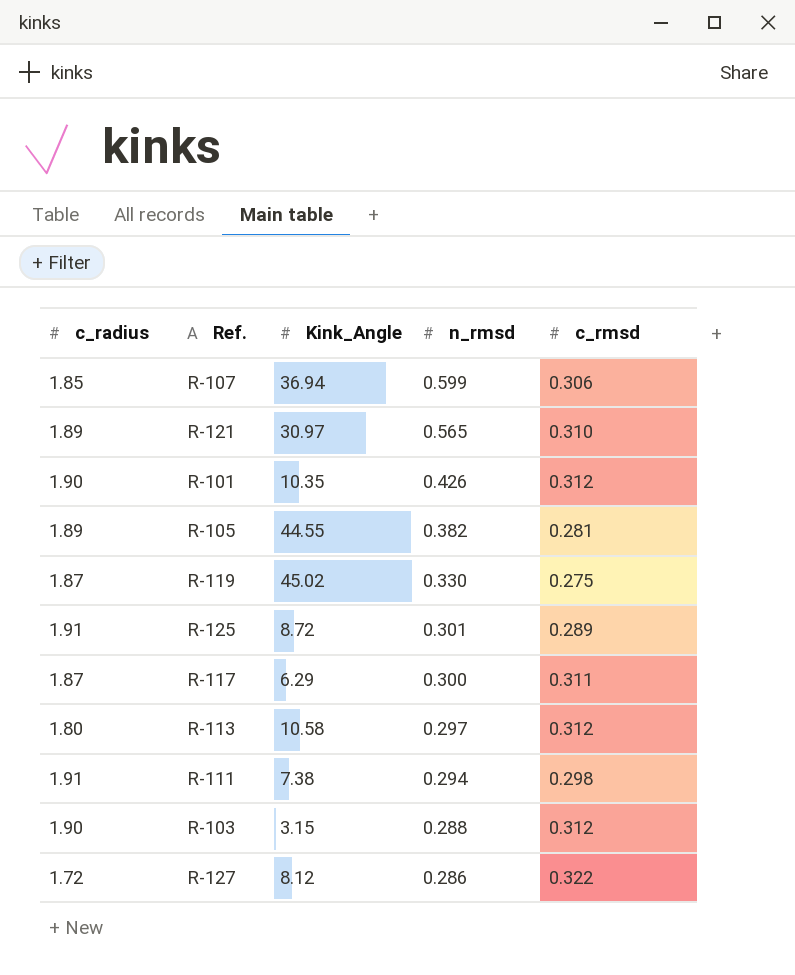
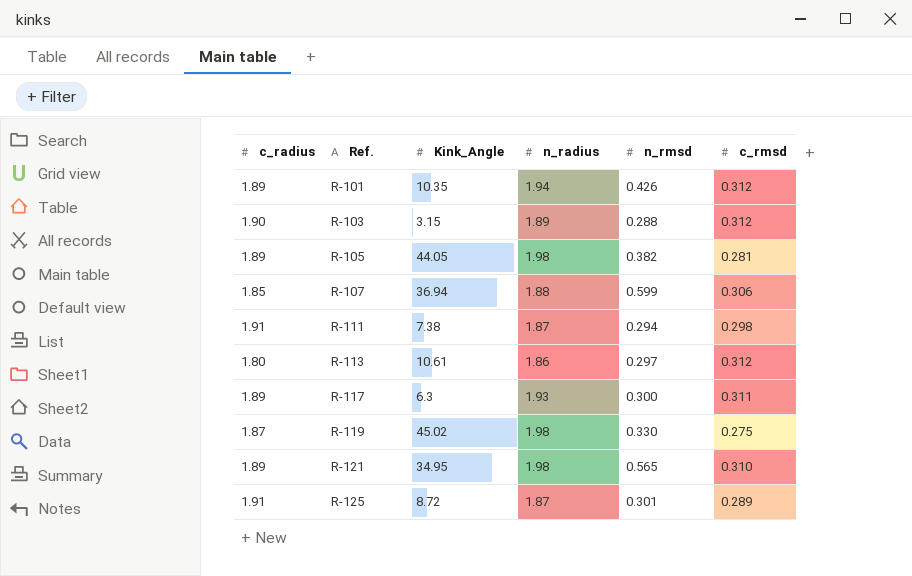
row order: n_rmsd descending -> Ref. ascending
column n_radius | position: none -> 4
row R-127: 1.72 | 8.12 | 0.286 | 0.322 -> none
R-101 | c_radius: 1.90 -> 1.89
R-105 | Kink_Angle: 44.55 -> 44.05
R-113 | Kink_Angle: 10.58 -> 10.61
R-117 | c_radius: 1.87 -> 1.89
R-117 | Kink_Angle: 6.29 -> 6.3
R-121 | Kink_Angle: 30.97 -> 34.95

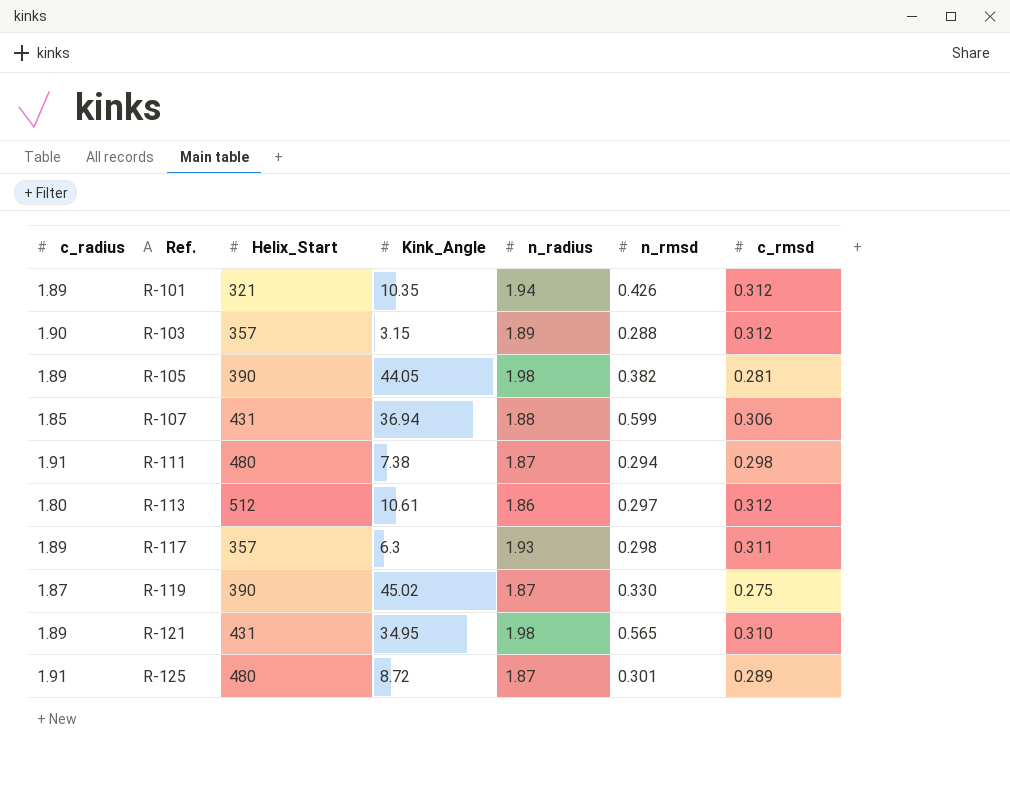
column Helix_Start | position: none -> 3
R-117 | n_rmsd: 0.300 -> 0.298
R-119 | n_radius: 1.98 -> 1.87

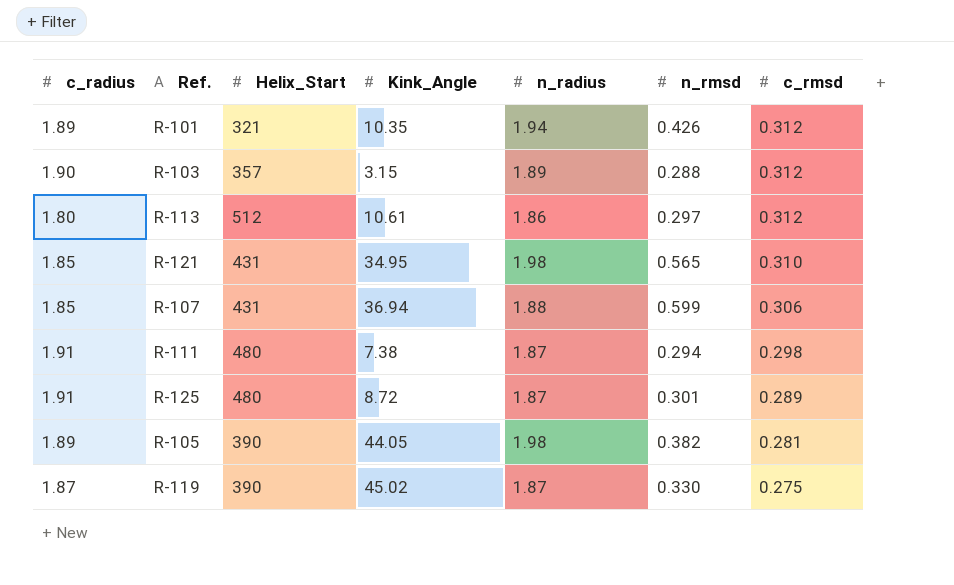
row order: Ref. ascending -> c_rmsd descending
row R-117: 1.89 | 357 | 6.3 | 1.93 | 0.298 | 0.311 -> none
R-121 | c_radius: 1.89 -> 1.85

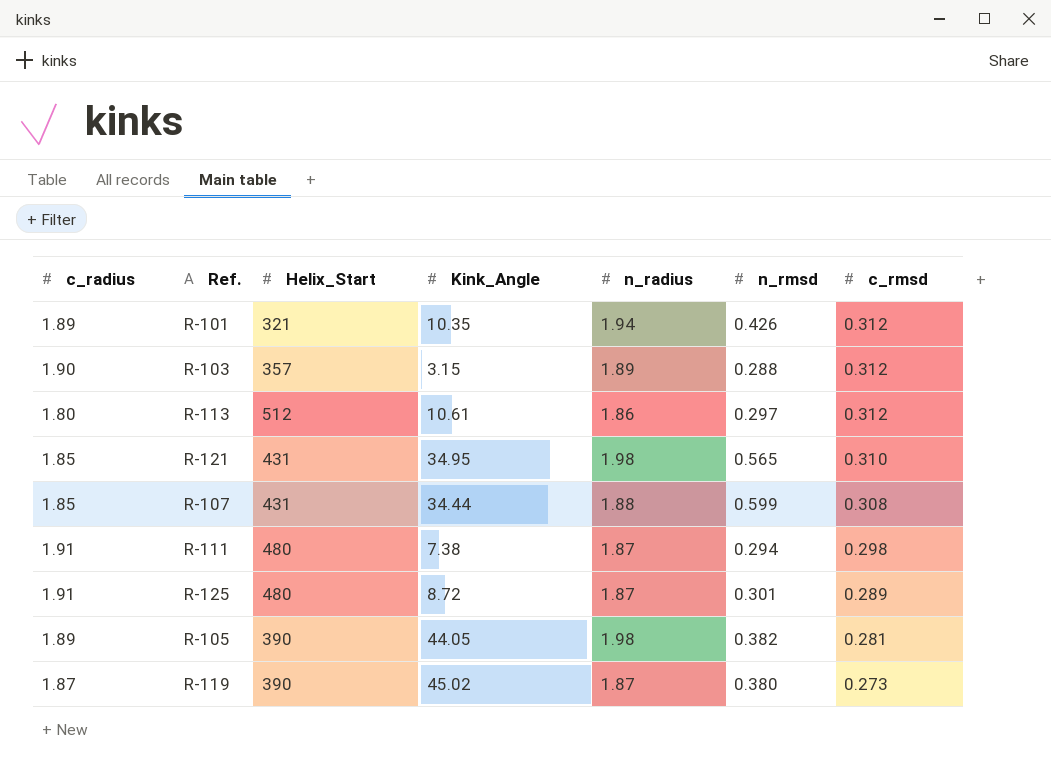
R-107 | Kink_Angle: 36.94 -> 34.44
R-107 | c_rmsd: 0.306 -> 0.308
R-119 | n_rmsd: 0.330 -> 0.380
R-119 | c_rmsd: 0.275 -> 0.273

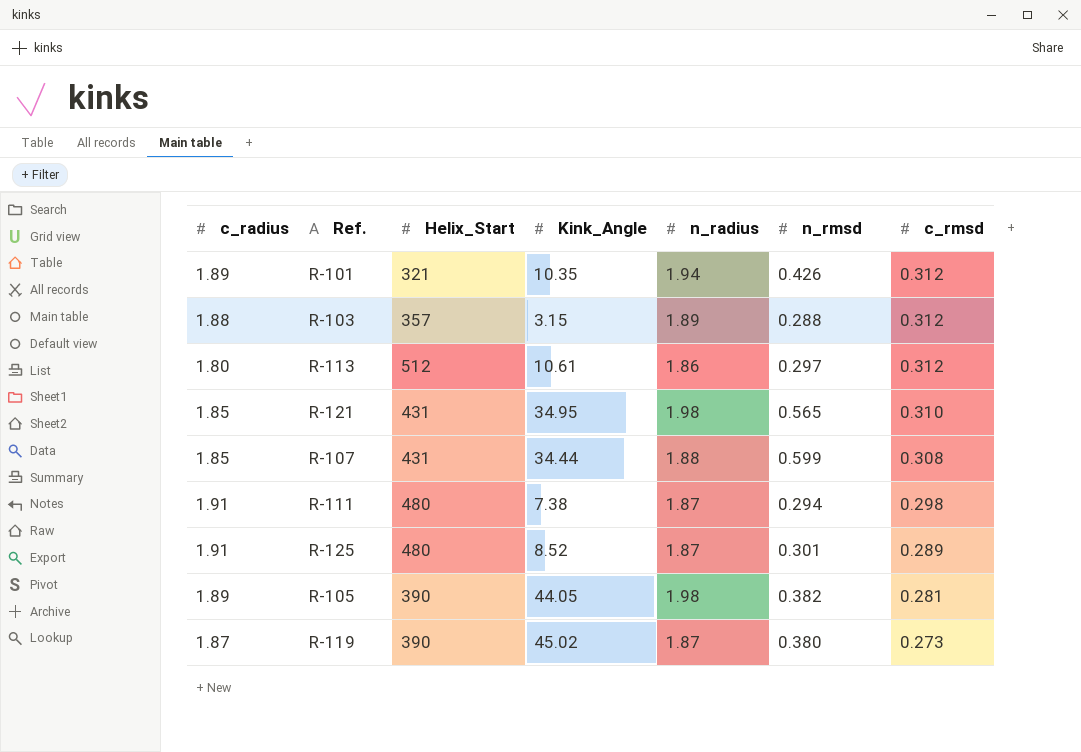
R-103 | c_radius: 1.90 -> 1.88
R-125 | Kink_Angle: 8.72 -> 8.52

